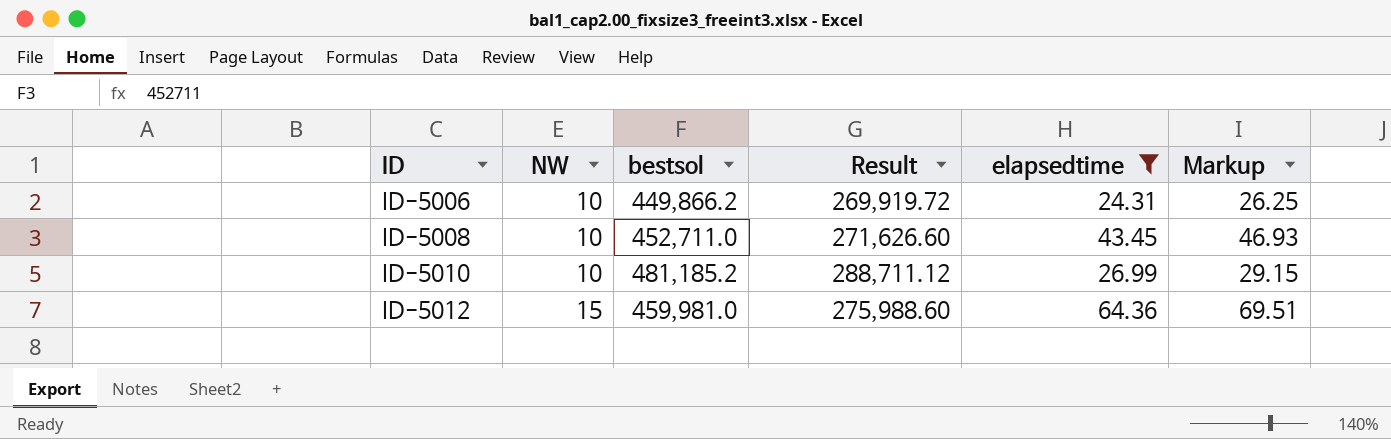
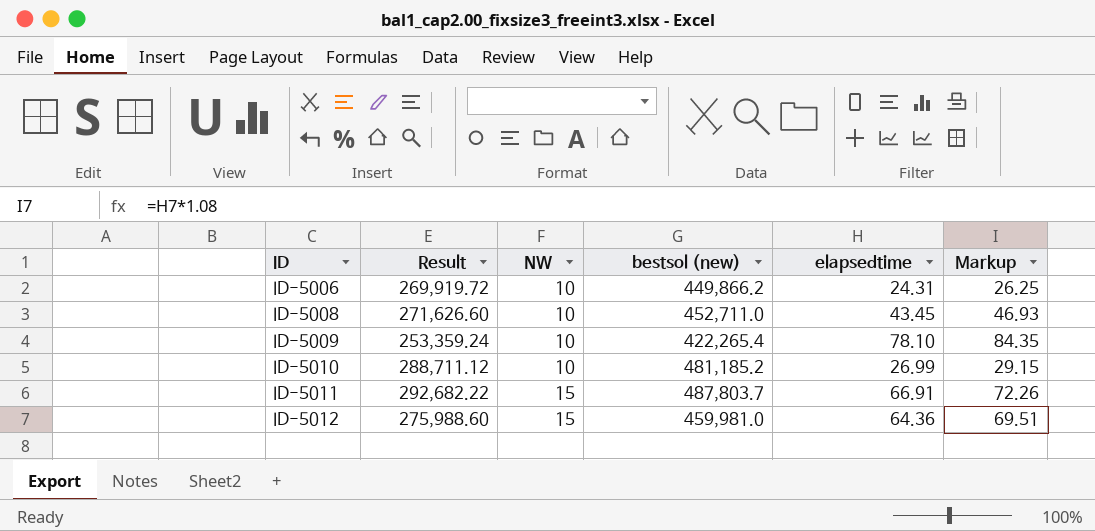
filter: elapsedtime <= 64.36 -> none
column Result | position: 4 -> 2
column name: bestsol -> bestsol (new)

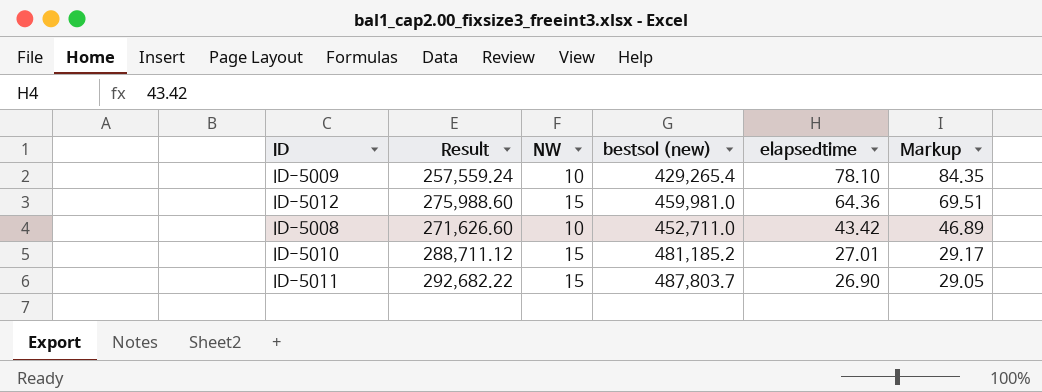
row order: ID ascending -> elapsedtime descending
row ID-5006: 269,919.72 | 10 | 449,866.2 | 24.31 | 26.25 -> none
ID-5009 | Result: 253,359.24 -> 257,559.24
ID-5009 | bestsol (new): 422,265.4 -> 429,265.4
ID-5008 | elapsedtime: 43.45 -> 43.42
ID-5008 | Markup: 46.93 -> 46.89
ID-5010 | NW: 10 -> 15
ID-5010 | elapsedtime: 26.99 -> 27.01
ID-5010 | Markup: 29.15 -> 29.17
ID-5011 | elapsedtime: 66.91 -> 26.90
ID-5011 | Markup: 72.26 -> 29.05

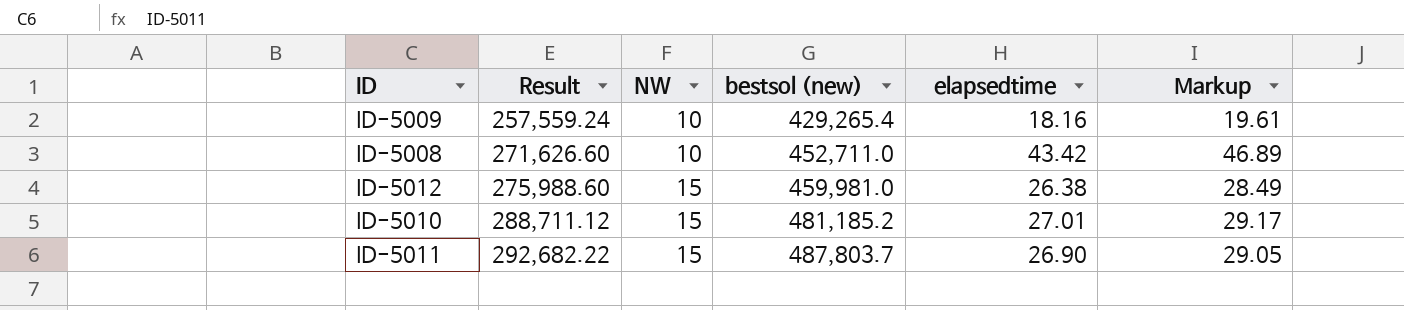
row order: elapsedtime descending -> Result ascending
ID-5009 | elapsedtime: 78.10 -> 18.16
ID-5009 | Markup: 84.35 -> 19.61
ID-5012 | elapsedtime: 64.36 -> 26.38
ID-5012 | Markup: 69.51 -> 28.49

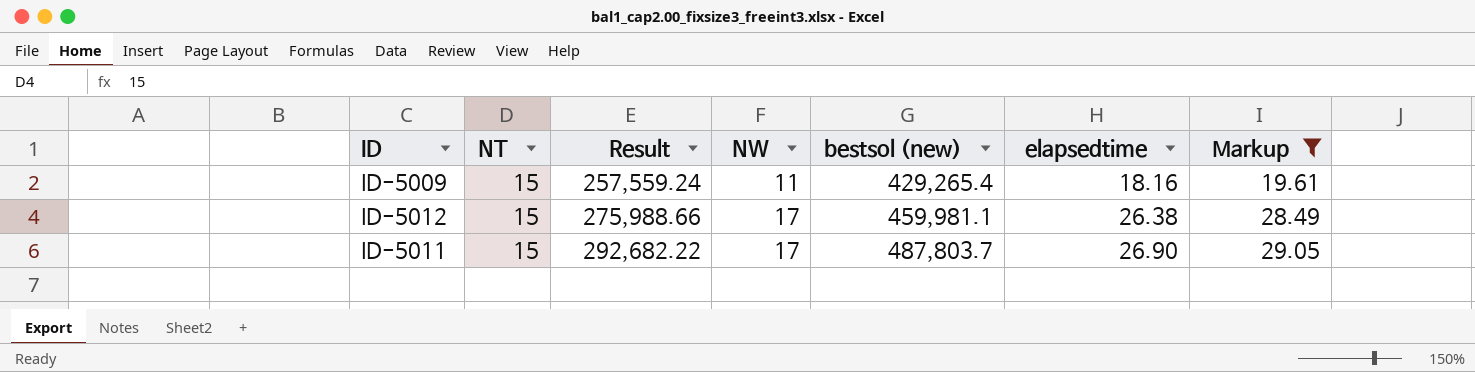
filter: none -> Markup <= 29.05
column NT | position: none -> 2
ID-5009 | NW: 10 -> 11
ID-5012 | Result: 275,988.60 -> 275,988.66
ID-5012 | NW: 15 -> 17
ID-5012 | bestsol (new): 459,981.0 -> 459,981.1
ID-5011 | NW: 15 -> 17

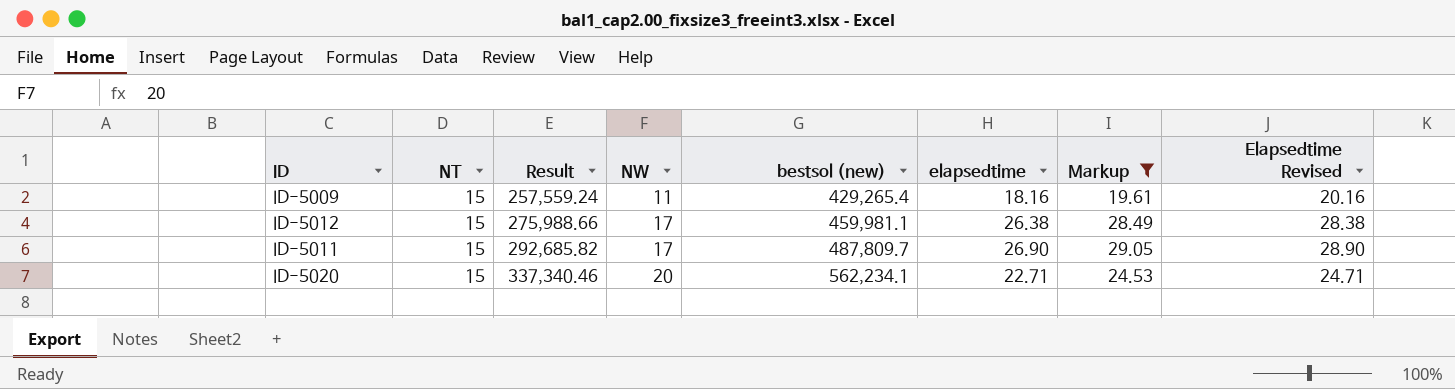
column Elapsedtime Revised | formula: none -> [elapsedtime] + 2
ID-5011 | Result: 292,682.22 -> 292,685.82
ID-5011 | bestsol (new): 487,803.7 -> 487,809.7
row ID-5020: none -> 15 | 337,340.46 | 20 | 562,234.1 | 22.71 | 24.53 | 24.71

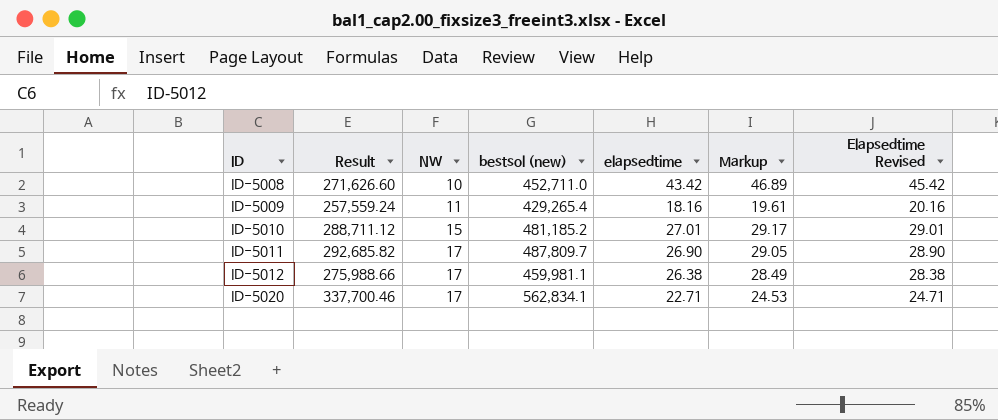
filter: Markup <= 29.05 -> none
row order: Result ascending -> ID ascending
column NT | position: 2 -> none
ID-5020 | Result: 337,340.46 -> 337,700.46
ID-5020 | NW: 20 -> 17
ID-5020 | bestsol (new): 562,234.1 -> 562,834.1

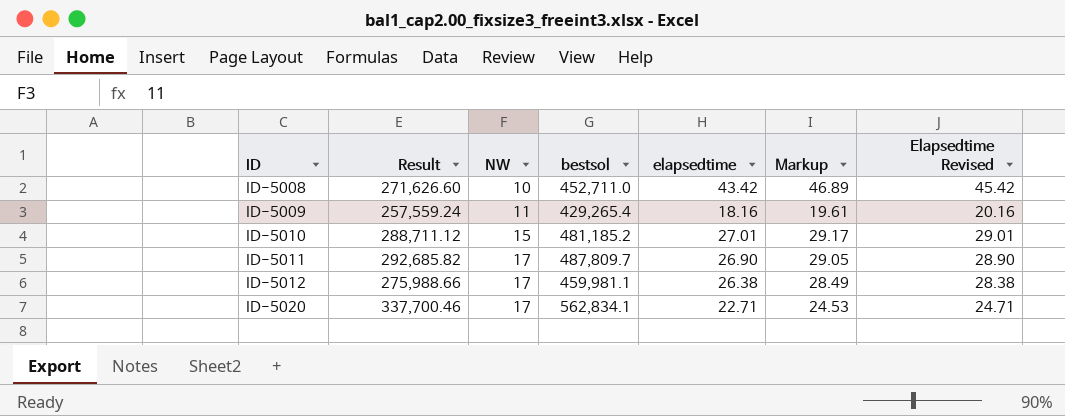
column name: bestsol (new) -> bestsol

